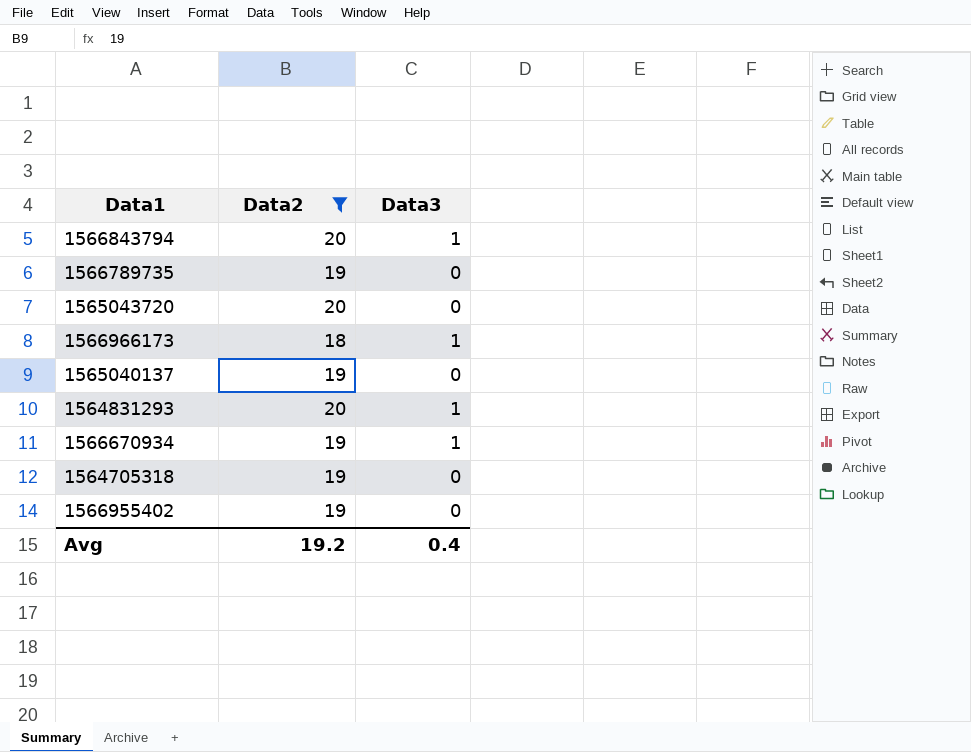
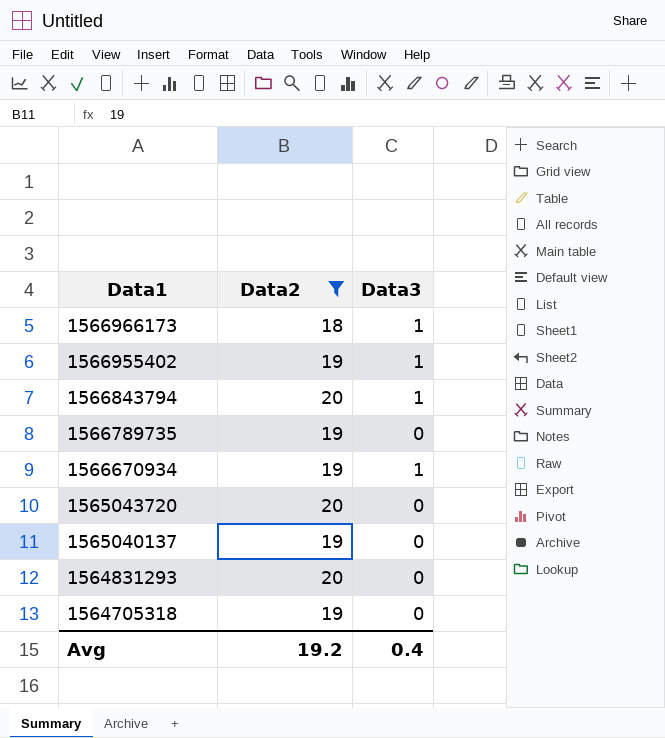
row order: none -> Data1 descending
1566955402 | Data3: 0 -> 1
1564831293 | Data3: 1 -> 0

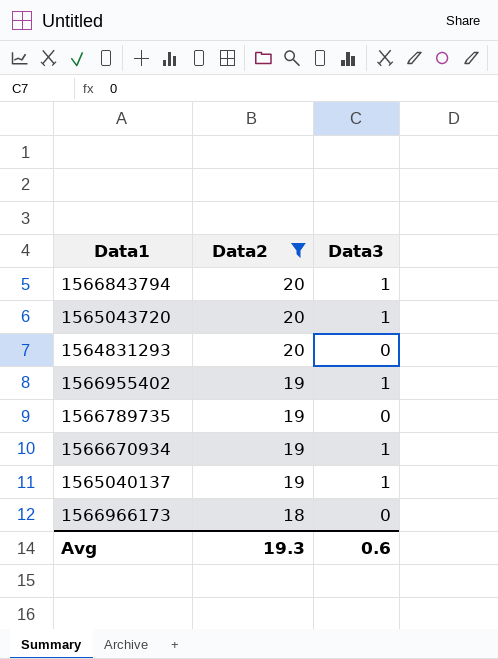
row order: Data1 descending -> Data2 descending
row 1564705318: 19 | 0 -> none
1565043720 | Data3: 0 -> 1
1565040137 | Data3: 0 -> 1
1566966173 | Data3: 1 -> 0
Avg | Data2: 19.2 -> 19.3
Avg | Data3: 0.4 -> 0.6

